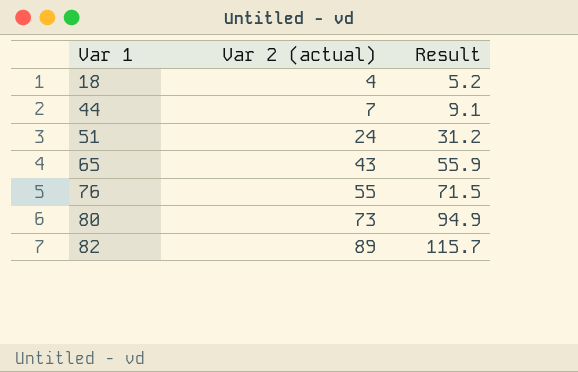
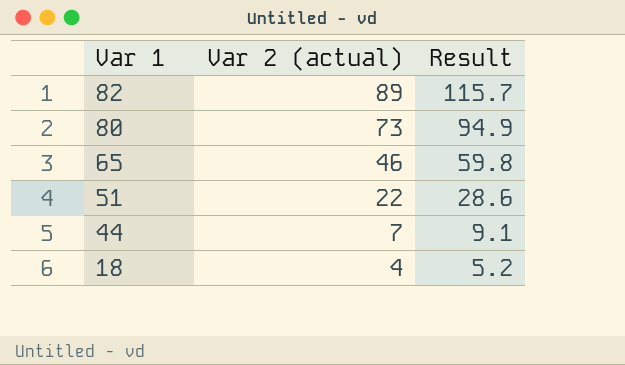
row order: Var 1 ascending -> Var 1 descending
row 76: 55 | 71.5 -> none
65 | Var 2 (actual): 43 -> 46
65 | Result: 55.9 -> 59.8
51 | Var 2 (actual): 24 -> 22
51 | Result: 31.2 -> 28.6

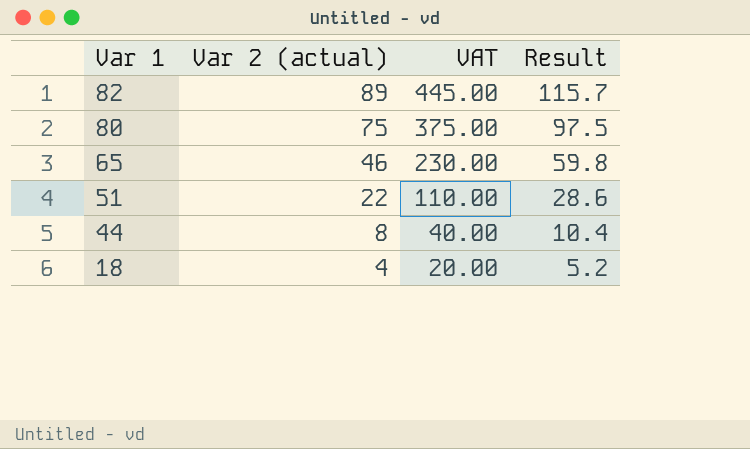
column VAT | formula: none -> [Var 2 (actual)] * 5
80 | Var 2 (actual): 73 -> 75
80 | Result: 94.9 -> 97.5
44 | Var 2 (actual): 7 -> 8
44 | Result: 9.1 -> 10.4

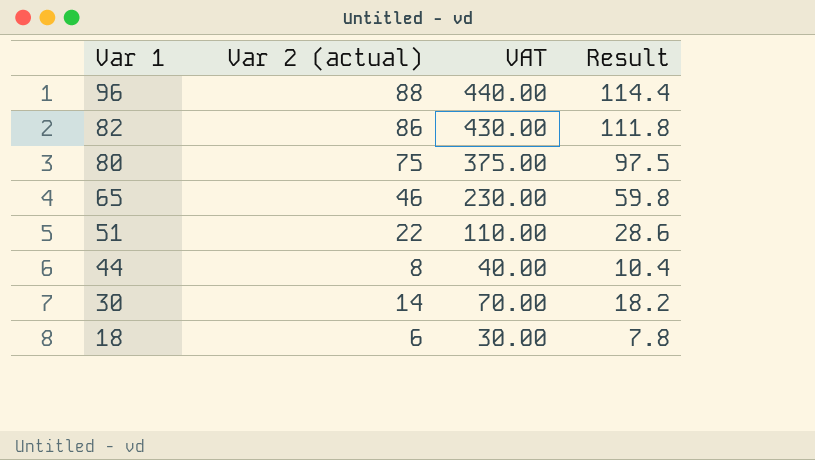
row 96: none -> 88 | 440.00 | 114.4
82 | Var 2 (actual): 89 -> 86
82 | VAT: 445.00 -> 430.00
82 | Result: 115.7 -> 111.8
row 30: none -> 14 | 70.00 | 18.2
18 | Var 2 (actual): 4 -> 6
18 | VAT: 20.00 -> 30.00
18 | Result: 5.2 -> 7.8

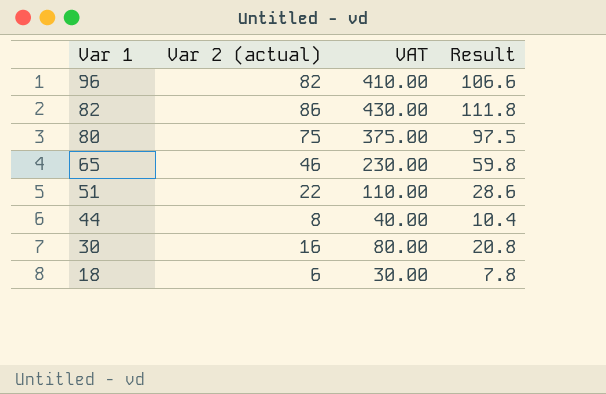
96 | Var 2 (actual): 88 -> 82
96 | VAT: 440.00 -> 410.00
96 | Result: 114.4 -> 106.6
30 | Var 2 (actual): 14 -> 16
30 | VAT: 70.00 -> 80.00
30 | Result: 18.2 -> 20.8

